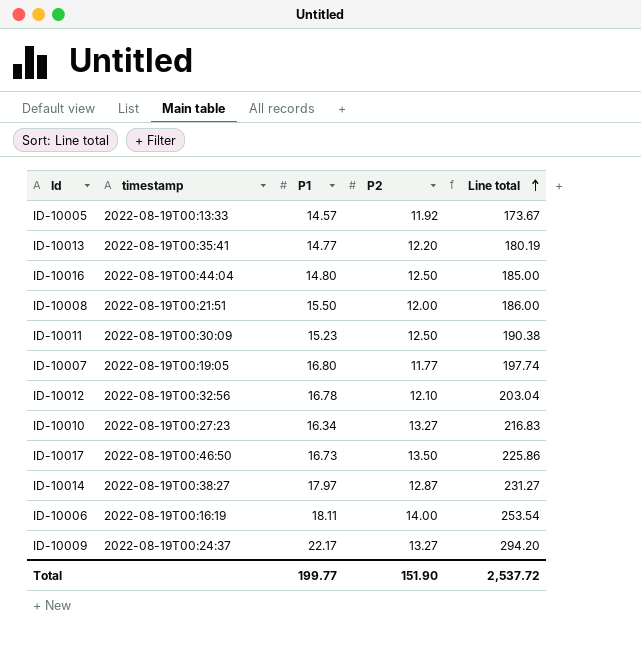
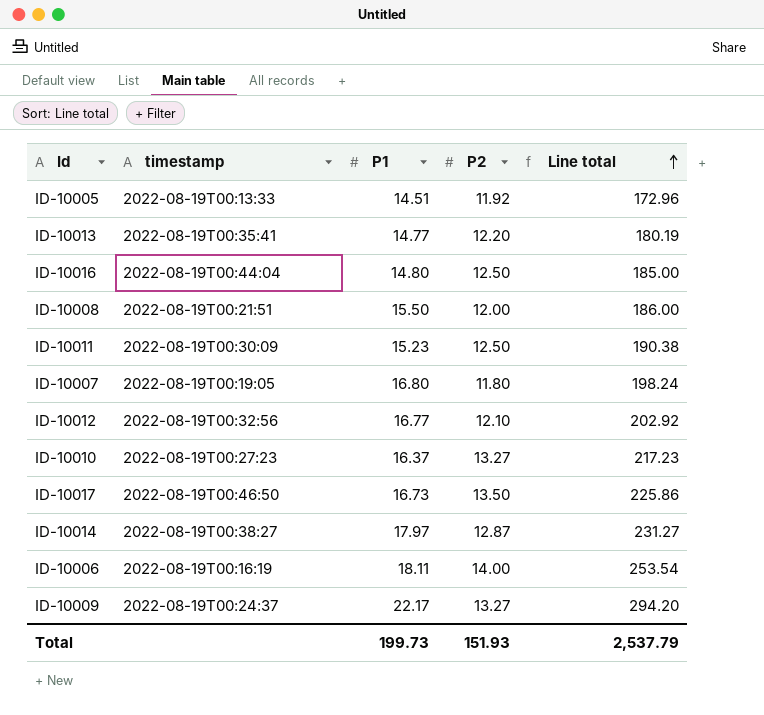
ID-10005 | P1: 14.57 -> 14.51
ID-10005 | Line total: 173.67 -> 172.96
ID-10007 | P2: 11.77 -> 11.80
ID-10007 | Line total: 197.74 -> 198.24
ID-10012 | P1: 16.78 -> 16.77
ID-10012 | Line total: 203.04 -> 202.92
ID-10010 | P1: 16.34 -> 16.37
ID-10010 | Line total: 216.83 -> 217.23
Total | P1: 199.77 -> 199.73
Total | P2: 151.90 -> 151.93
Total | Line total: 2,537.72 -> 2,537.79

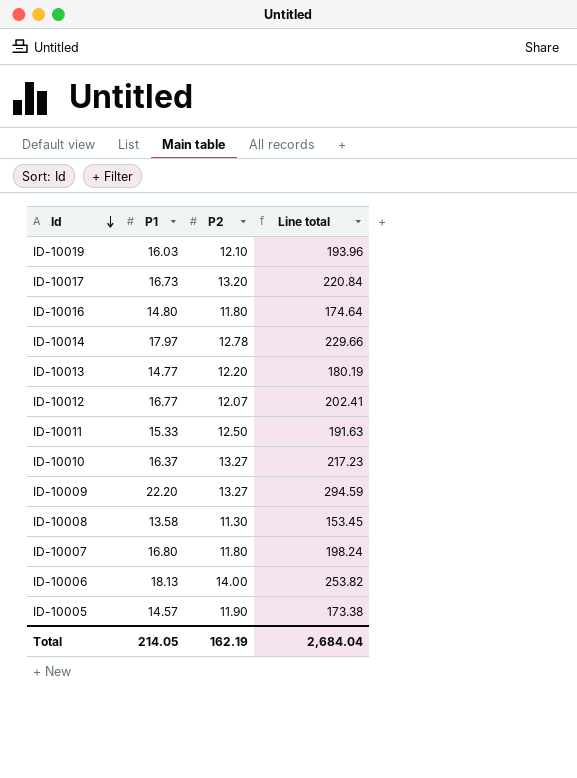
row order: Line total ascending -> Id descending
column timestamp | position: 2 -> none
row ID-10019: none -> 16.03 | 12.10 | 193.96
ID-10017 | P2: 13.50 -> 13.20
ID-10017 | Line total: 225.86 -> 220.84
ID-10016 | P2: 12.50 -> 11.80
ID-10016 | Line total: 185.00 -> 174.64
ID-10014 | P2: 12.87 -> 12.78
ID-10014 | Line total: 231.27 -> 229.66
ID-10012 | P2: 12.10 -> 12.07
ID-10012 | Line total: 202.92 -> 202.41
ID-10011 | P1: 15.23 -> 15.33
ID-10011 | Line total: 190.38 -> 191.63
ID-10009 | P1: 22.17 -> 22.20
ID-10009 | Line total: 294.20 -> 294.59
ID-10008 | P1: 15.50 -> 13.58
ID-10008 | P2: 12.00 -> 11.30
ID-10008 | Line total: 186.00 -> 153.45
ID-10006 | P1: 18.11 -> 18.13
ID-10006 | Line total: 253.54 -> 253.82
ID-10005 | P1: 14.51 -> 14.57
ID-10005 | P2: 11.92 -> 11.90
ID-10005 | Line total: 172.96 -> 173.38
Total | P1: 199.73 -> 214.05
Total | P2: 151.93 -> 162.19
Total | Line total: 2,537.79 -> 2,684.04

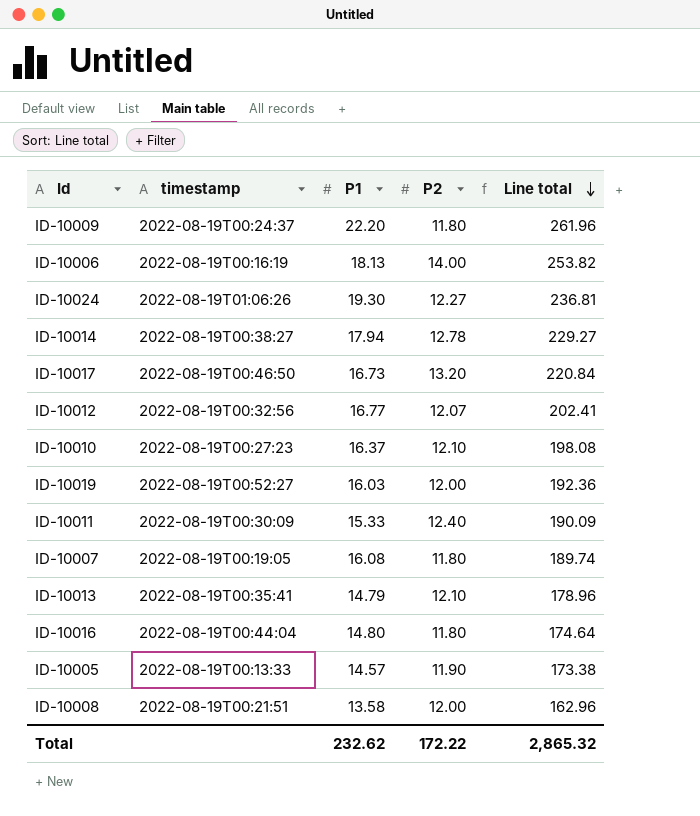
row order: Id descending -> Line total descending
column timestamp | position: none -> 2
ID-10009 | P2: 13.27 -> 11.80
ID-10009 | Line total: 294.59 -> 261.96
row ID-10024: none -> 2022-08-19T01:06:26 | 19.30 | 12.27 | 236.81
ID-10014 | P1: 17.97 -> 17.94
ID-10014 | Line total: 229.66 -> 229.27
ID-10010 | P2: 13.27 -> 12.10
ID-10010 | Line total: 217.23 -> 198.08
ID-10019 | P2: 12.10 -> 12.00
ID-10019 | Line total: 193.96 -> 192.36
ID-10011 | P2: 12.50 -> 12.40
ID-10011 | Line total: 191.63 -> 190.09
ID-10007 | P1: 16.80 -> 16.08
ID-10007 | Line total: 198.24 -> 189.74
ID-10013 | P1: 14.77 -> 14.79
ID-10013 | P2: 12.20 -> 12.10
ID-10013 | Line total: 180.19 -> 178.96
ID-10008 | P2: 11.30 -> 12.00
ID-10008 | Line total: 153.45 -> 162.96
Total | P1: 214.05 -> 232.62
Total | P2: 162.19 -> 172.22
Total | Line total: 2,684.04 -> 2,865.32

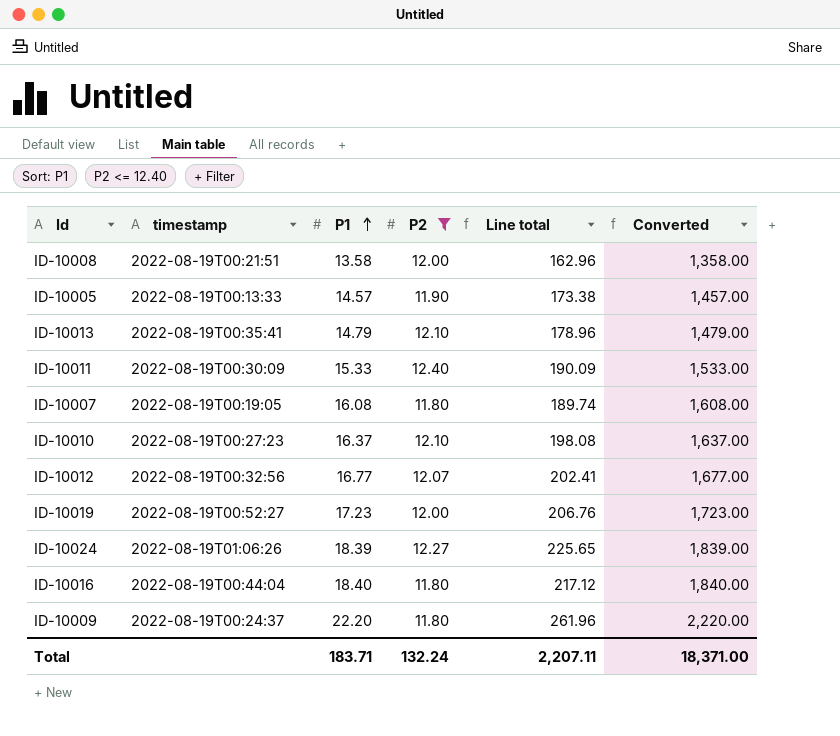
filter: none -> P2 <= 12.40
row order: Line total descending -> P1 ascending
column Converted | formula: none -> [P1] * 100
ID-10019 | P1: 16.03 -> 17.23
ID-10019 | Line total: 192.36 -> 206.76
ID-10024 | P1: 19.30 -> 18.39
ID-10024 | Line total: 236.81 -> 225.65
ID-10016 | P1: 14.80 -> 18.40
ID-10016 | Line total: 174.64 -> 217.12
Total | P1: 232.62 -> 183.71
Total | P2: 172.22 -> 132.24
Total | Line total: 2,865.32 -> 2,207.11

